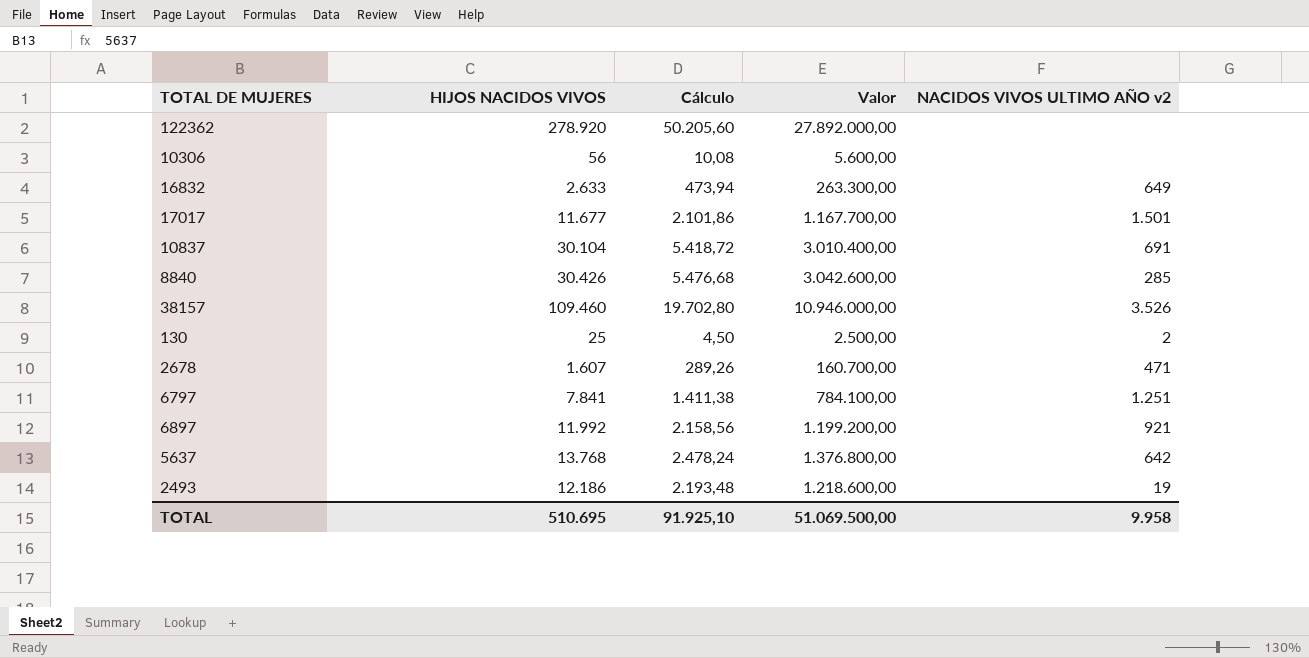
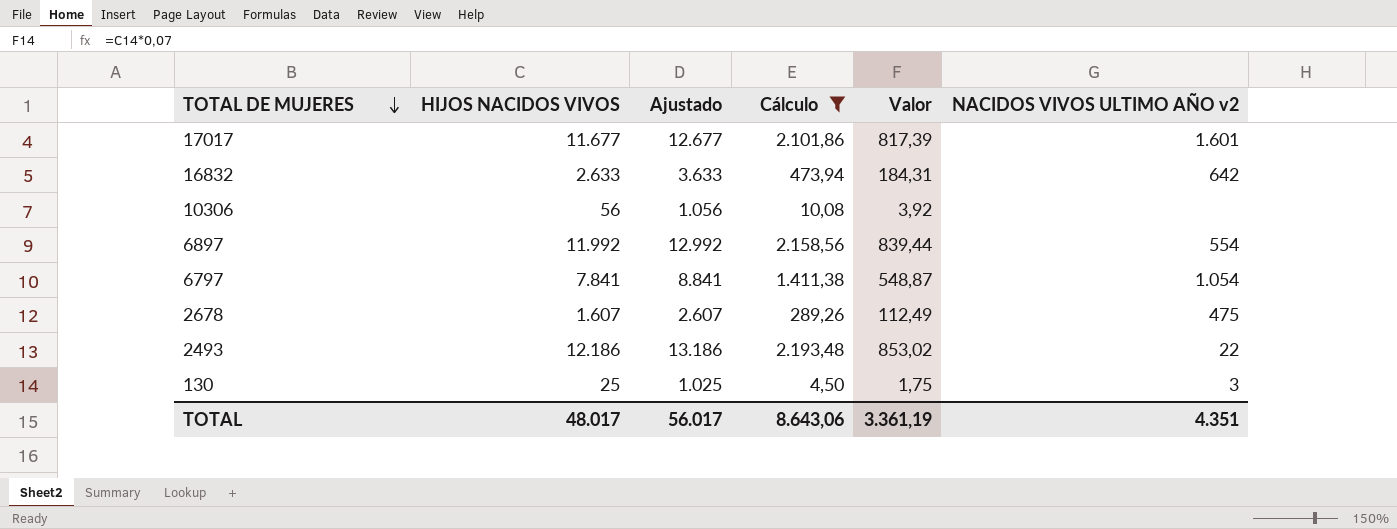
filter: none -> Cálculo <= 2.193,48
row order: none -> TOTAL DE MUJERES descending
column Ajustado | formula: none -> [HIJOS NACIDOS VIVOS] + 1000
column Valor | formula: [HIJOS NACIDOS VIVOS] * 100 -> [HIJOS NACIDOS VIVOS] * 0,07
17017 | NACIDOS VIVOS ULTIMO AÑO v2: 1.501 -> 1.601
16832 | NACIDOS VIVOS ULTIMO AÑO v2: 649 -> 642
6897 | NACIDOS VIVOS ULTIMO AÑO v2: 921 -> 554
6797 | NACIDOS VIVOS ULTIMO AÑO v2: 1.251 -> 1.054
2678 | NACIDOS VIVOS ULTIMO AÑO v2: 471 -> 475
2493 | NACIDOS VIVOS ULTIMO AÑO v2: 19 -> 22
130 | NACIDOS VIVOS ULTIMO AÑO v2: 2 -> 3
TOTAL | HIJOS NACIDOS VIVOS: 510.695 -> 48.017
TOTAL | Cálculo: 91.925,10 -> 8.643,06
TOTAL | Valor: 51.069.500,00 -> 3.361,19
TOTAL | NACIDOS VIVOS ULTIMO AÑO v2: 9.958 -> 4.351

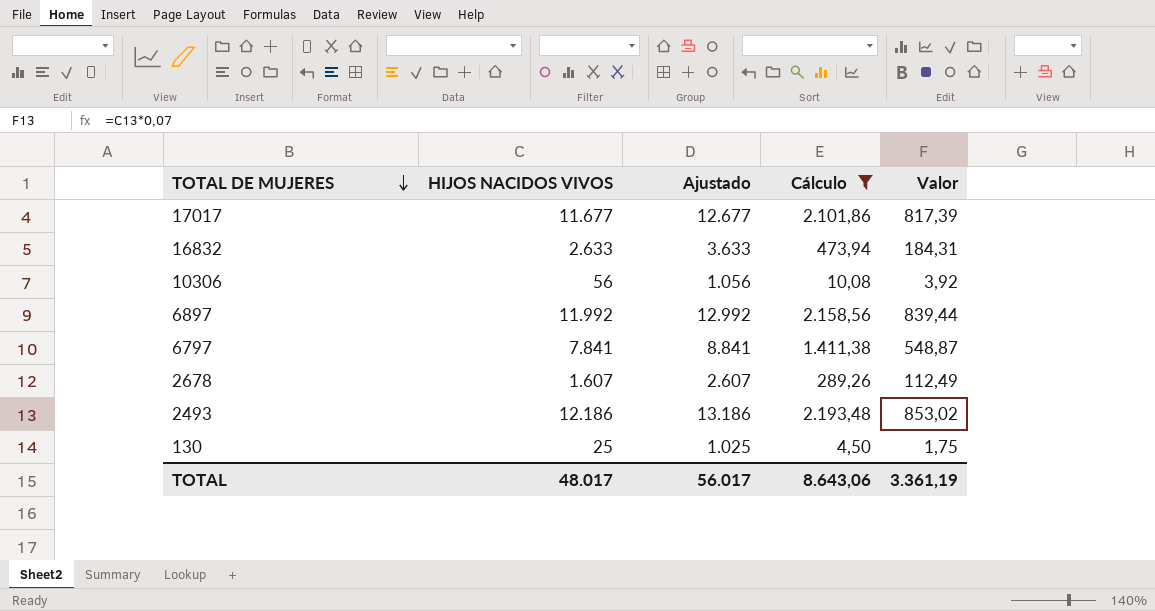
column NACIDOS VIVOS ULTIMO AÑO v2 | position: 6 -> none

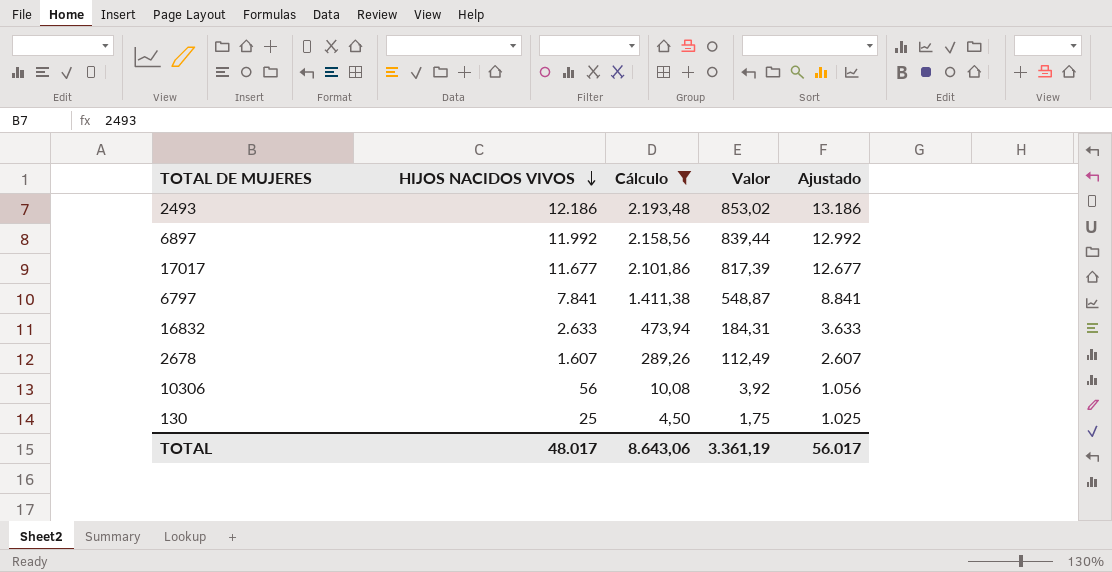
row order: TOTAL DE MUJERES descending -> HIJOS NACIDOS VIVOS descending
column Ajustado | position: 3 -> 5

